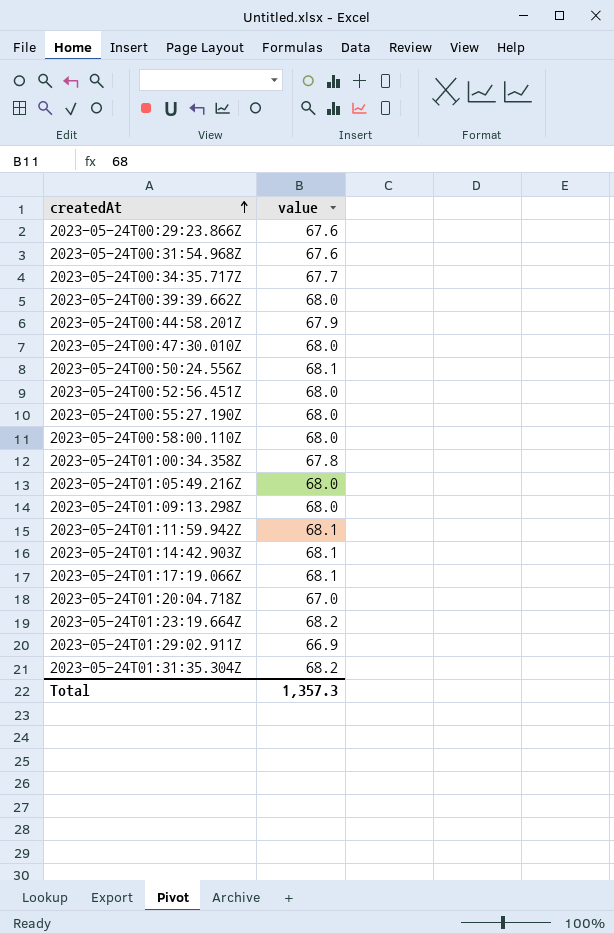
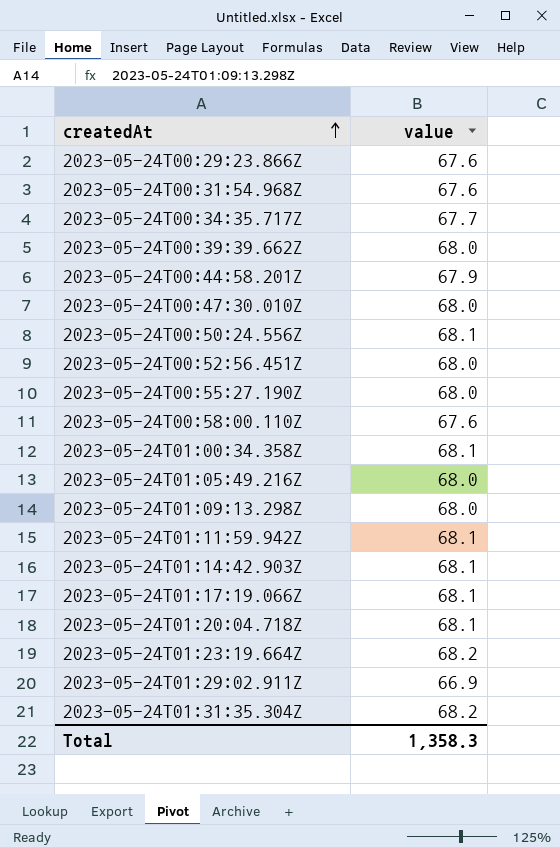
2023-05-24T00:58:00.110Z | value: 68.0 -> 67.6
2023-05-24T01:00:34.358Z | value: 67.8 -> 68.1
2023-05-24T01:20:04.718Z | value: 67.0 -> 68.1
Total | value: 1,357.3 -> 1,358.3

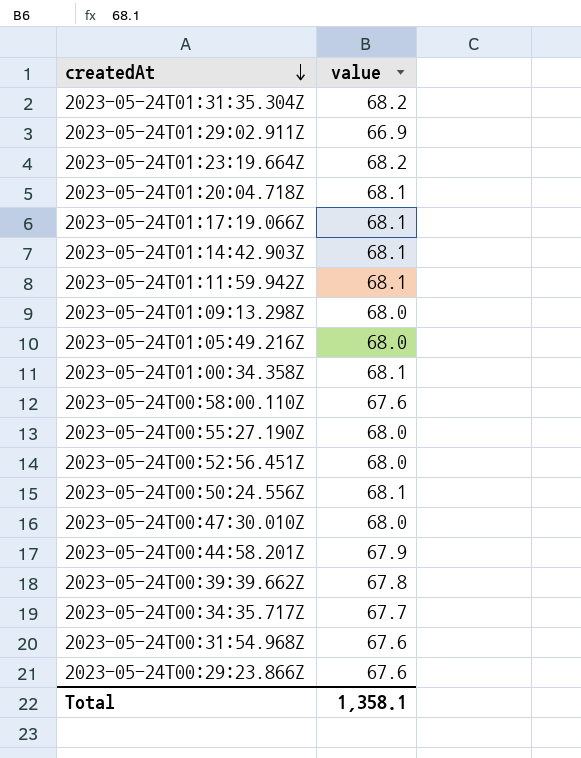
row order: createdAt ascending -> createdAt descending
2023-05-24T00:39:39.662Z | value: 68.0 -> 67.8
Total | value: 1,358.3 -> 1,358.1

